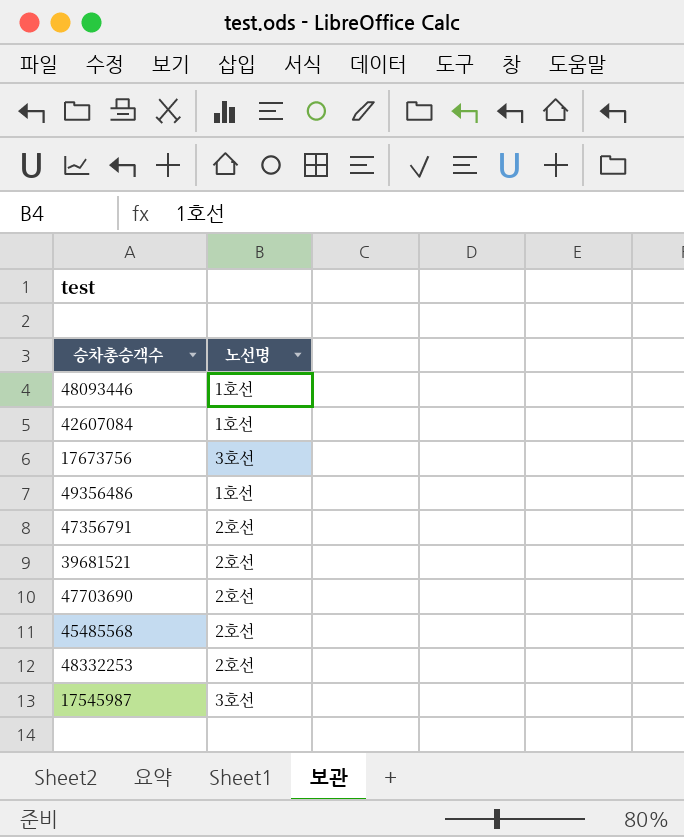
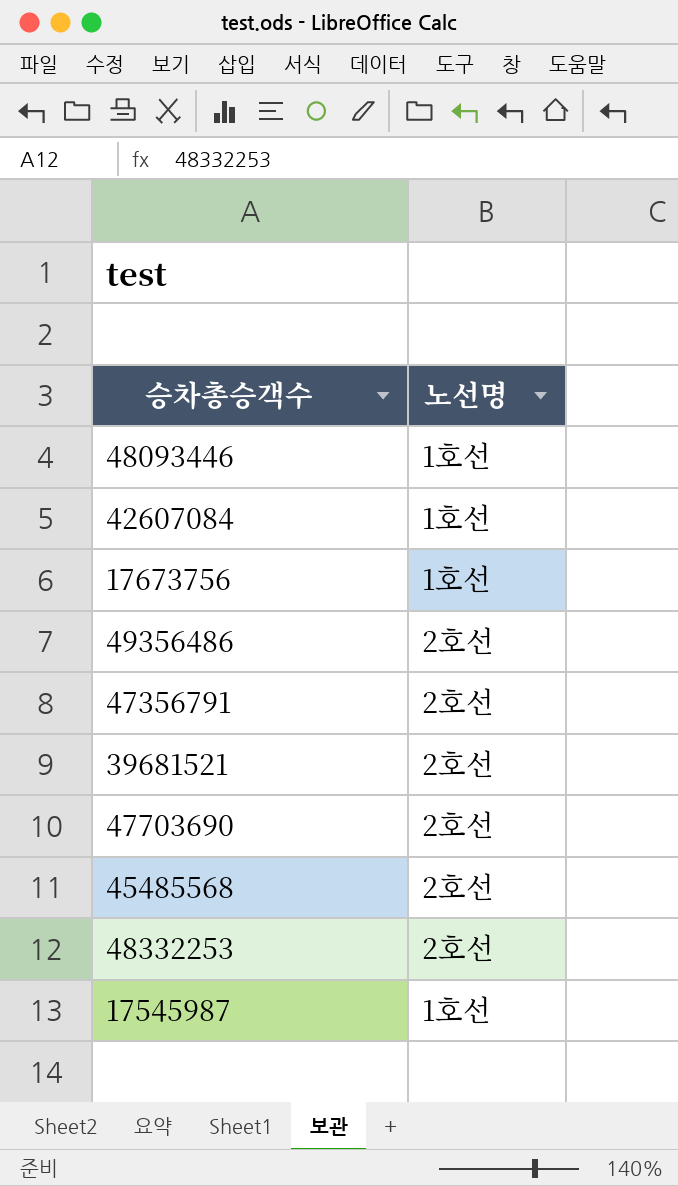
17673756 | 노선명: 3호선 -> 1호선
49356486 | 노선명: 1호선 -> 2호선
17545987 | 노선명: 3호선 -> 1호선

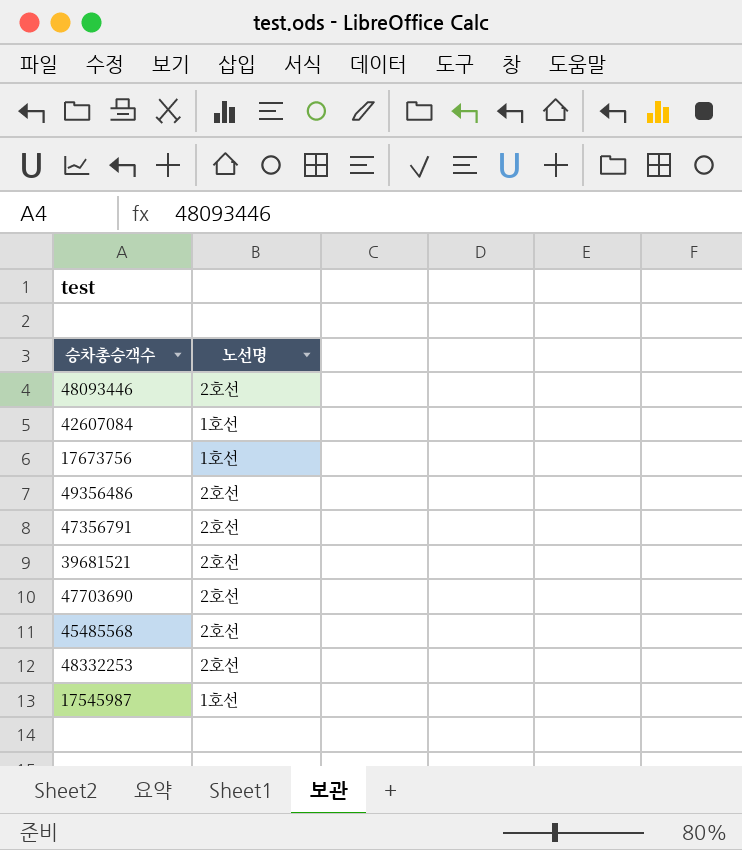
48093446 | 노선명: 1호선 -> 2호선

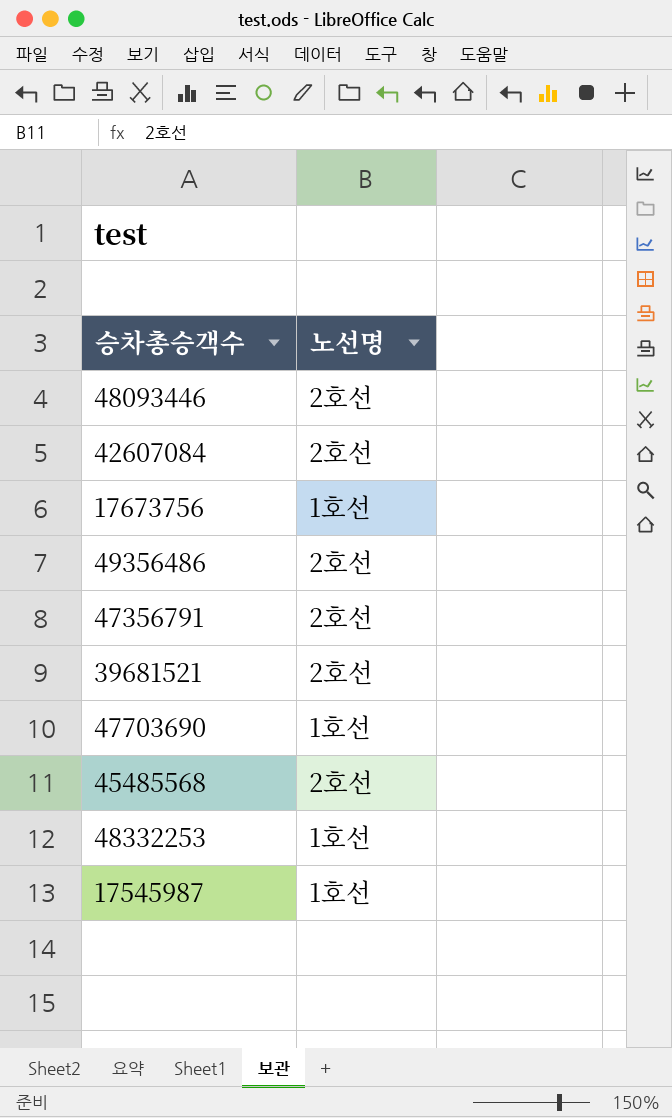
42607084 | 노선명: 1호선 -> 2호선
47703690 | 노선명: 2호선 -> 1호선
48332253 | 노선명: 2호선 -> 1호선

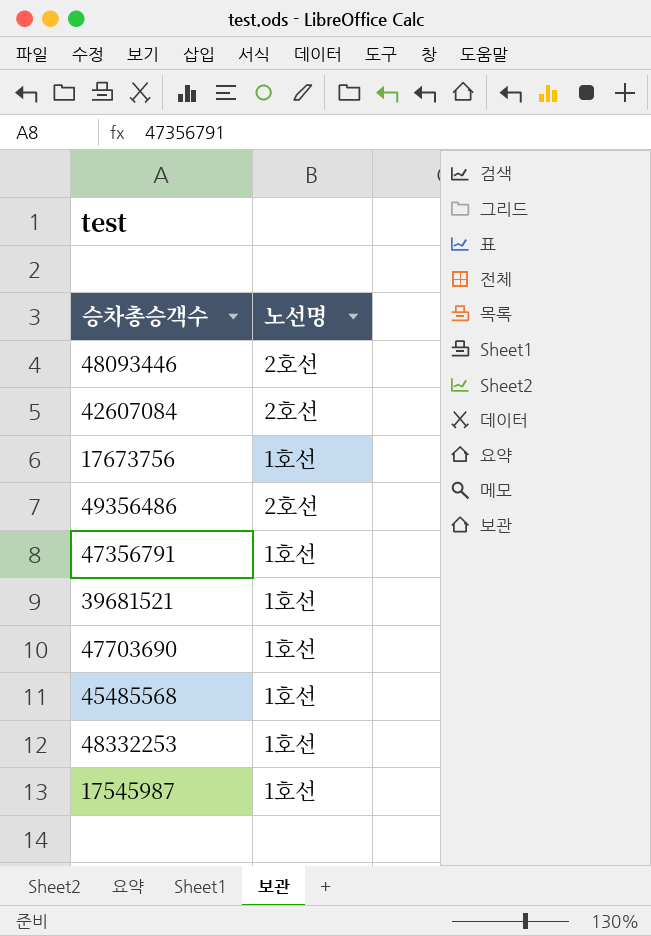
47356791 | 노선명: 2호선 -> 1호선
39681521 | 노선명: 2호선 -> 1호선
45485568 | 노선명: 2호선 -> 1호선

